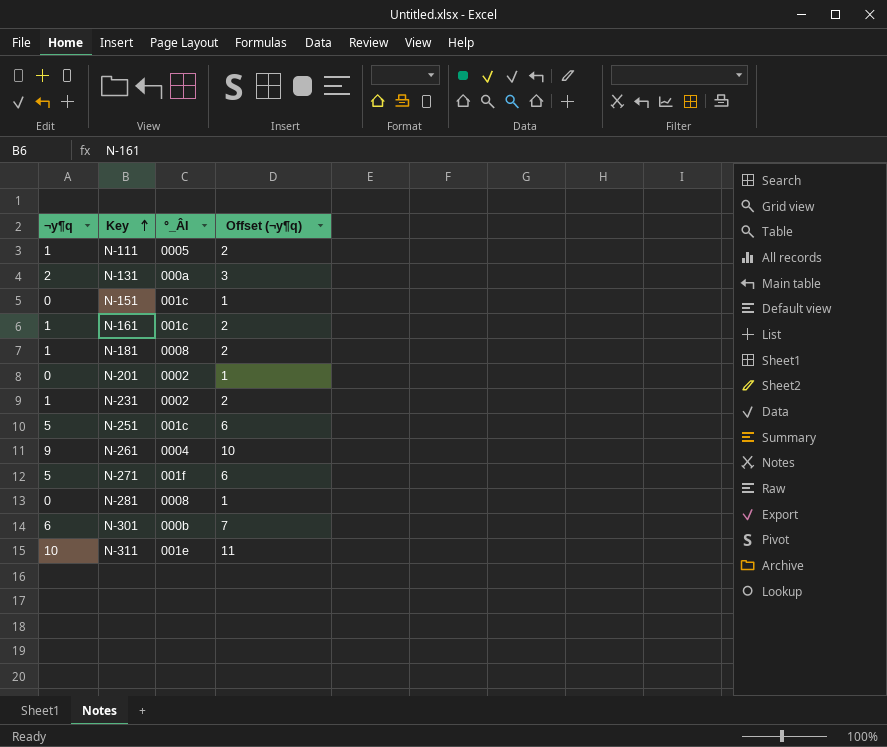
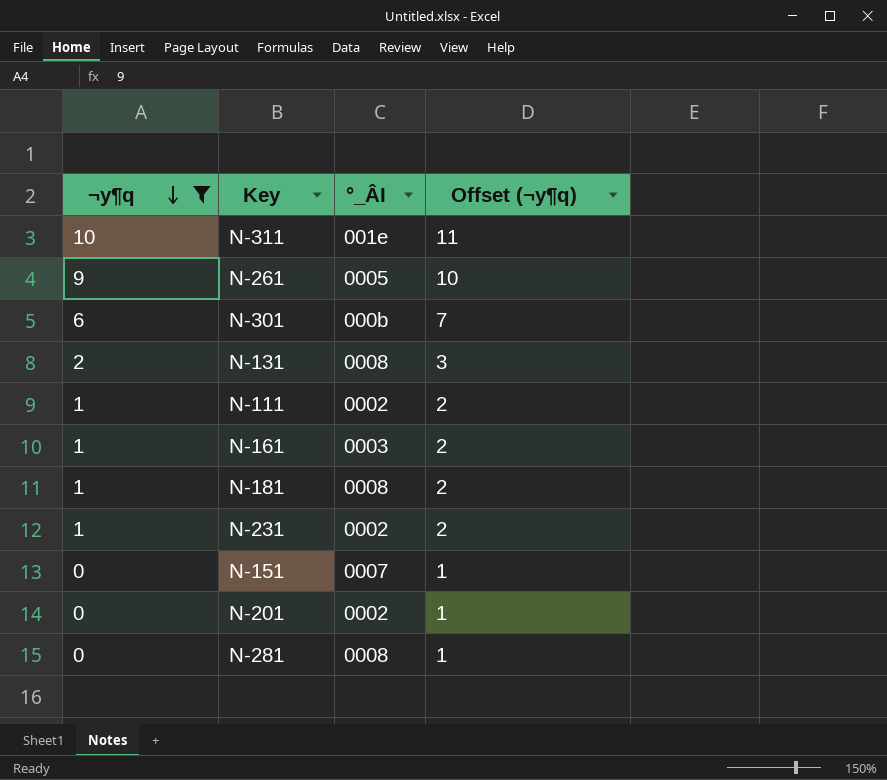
filter: none -> ¬y¶q != 5
row order: Key ascending -> ¬y¶q descending
N-261 | °_ÂI: 0004 -> 0005
N-131 | °_ÂI: 000a -> 0008
N-111 | °_ÂI: 0005 -> 0002
N-161 | °_ÂI: 001c -> 0003
N-151 | °_ÂI: 001c -> 0007

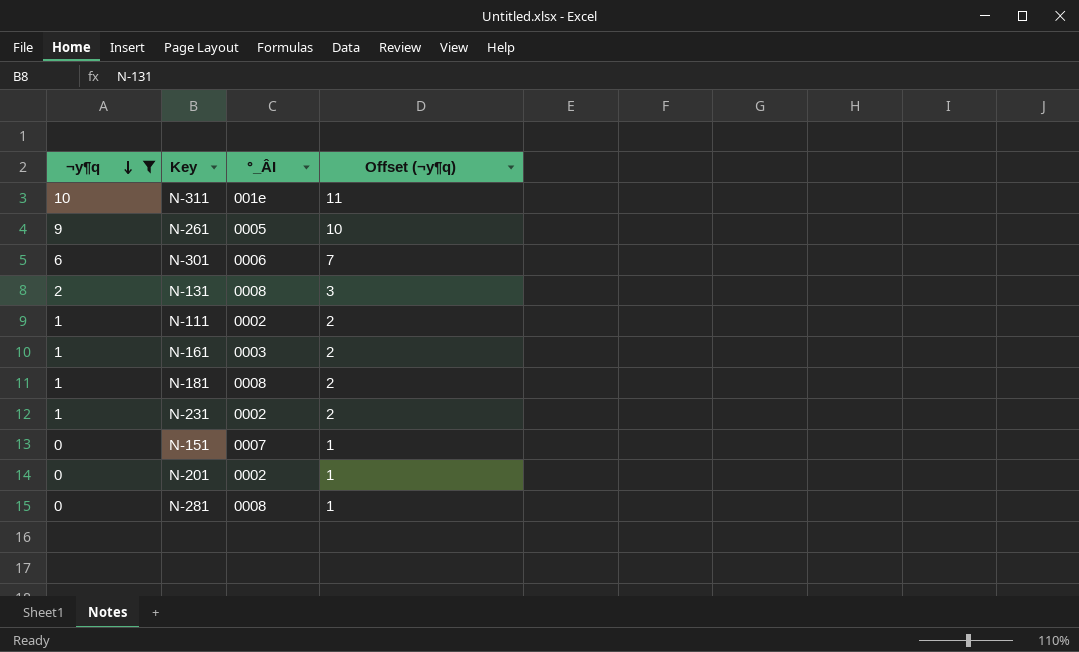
N-301 | °_ÂI: 000b -> 0006

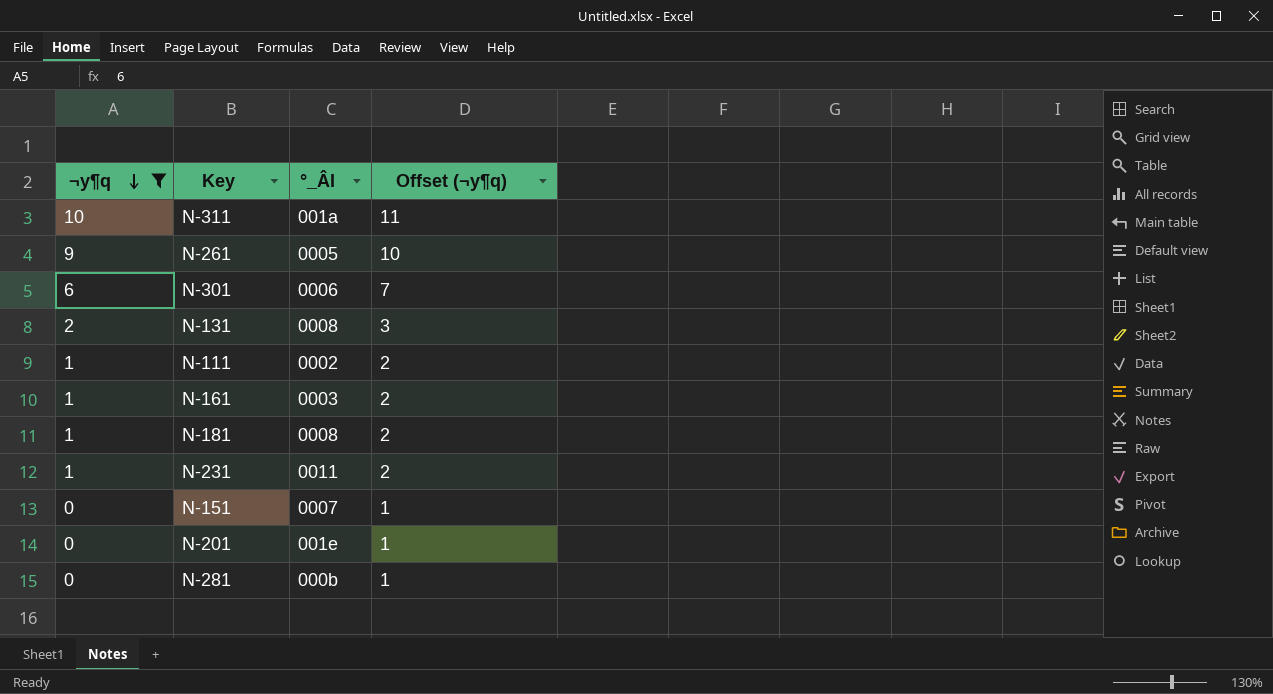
N-311 | °_ÂI: 001e -> 001a
N-231 | °_ÂI: 0002 -> 0011
N-201 | °_ÂI: 0002 -> 001e
N-281 | °_ÂI: 0008 -> 000b

